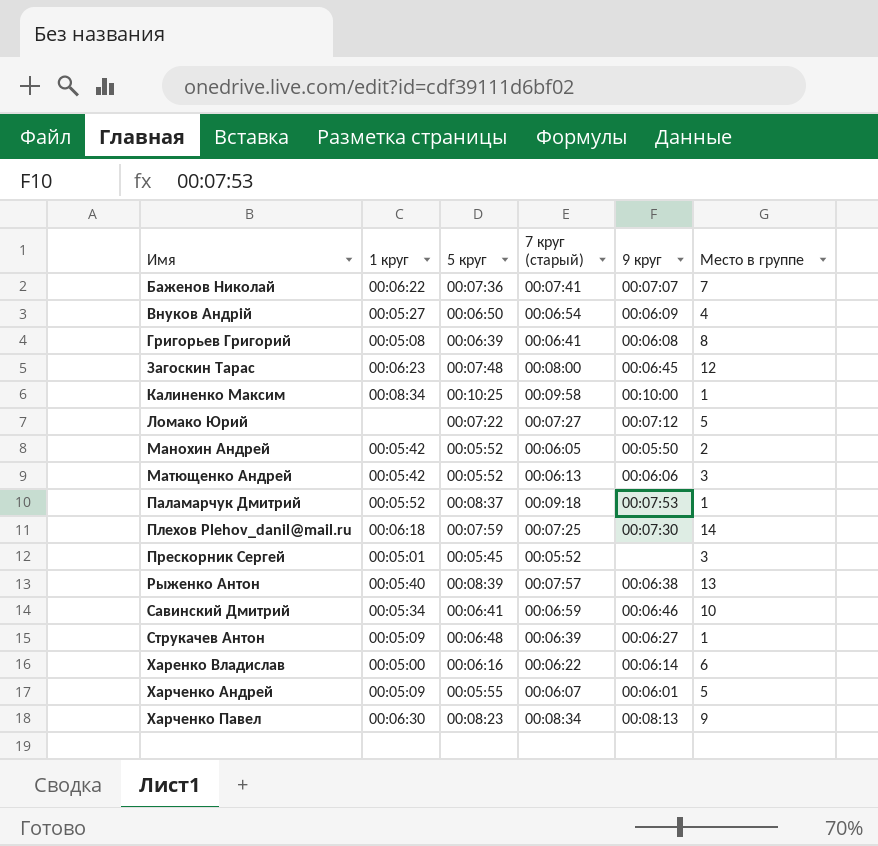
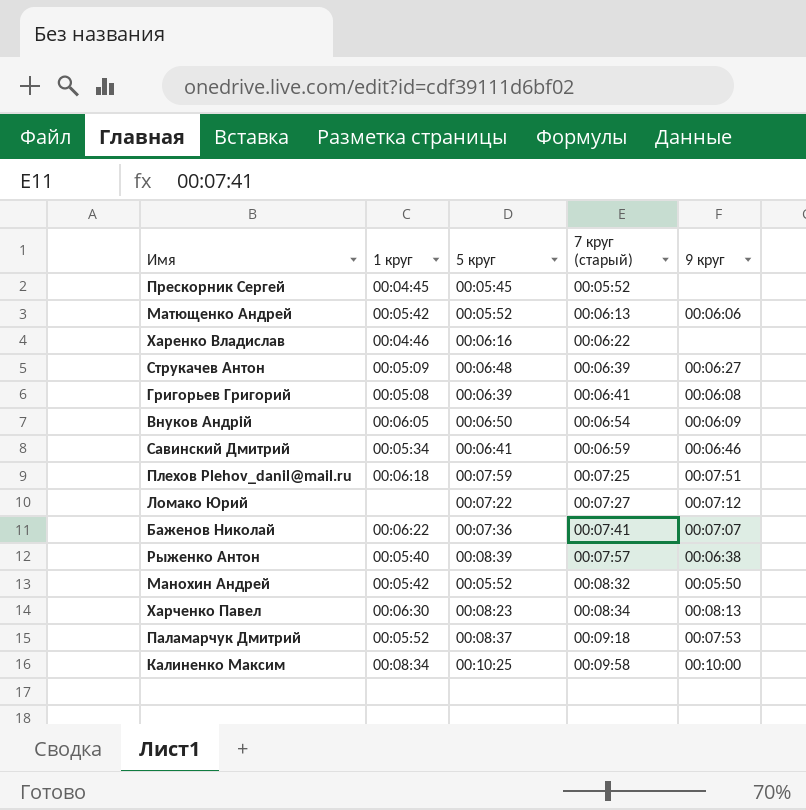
row order: Имя ascending -> 7 круг (старый) ascending
column Место в группе | position: 6 -> none
row Загоскин Тарас: 00:06:23 | 00:07:48 | 00:08:00 | 00:06:45 | 12 -> none
row Харченко Андрей: 00:05:09 | 00:05:55 | 00:06:07 | 00:06:01 | 5 -> none
Прескорник Сергей | 1 круг: 00:05:01 -> 00:04:45
Харенко Владислав | 1 круг: 00:05:00 -> 00:04:46
Харенко Владислав | 9 круг: 00:06:14 -> none
Внуков Андрій | 1 круг: 00:05:27 -> 00:06:05
Плехов Plehov_danil@mail.ru | 9 круг: 00:07:30 -> 00:07:51
Манохин Андрей | 7 круг (старый): 00:06:05 -> 00:08:32

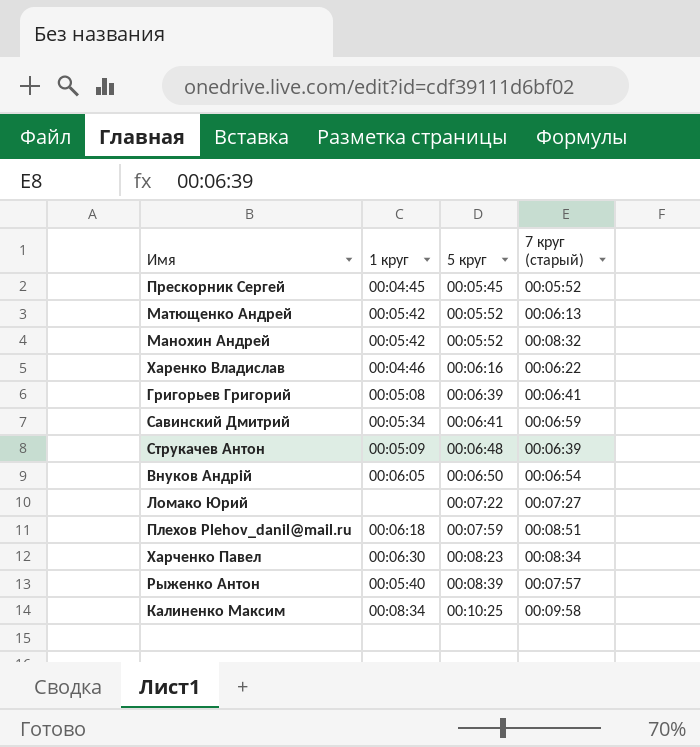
row order: 7 круг (старый) ascending -> 5 круг ascending
column 9 круг | position: 5 -> none
row Баженов Николай: 00:06:22 | 00:07:36 | 00:07:41 | 00:07:07 -> none
row Паламарчук Дмитрий: 00:05:52 | 00:08:37 | 00:09:18 | 00:07:53 -> none
Плехов Plehov_danil@mail.ru | 7 круг (старый): 00:07:25 -> 00:08:51

